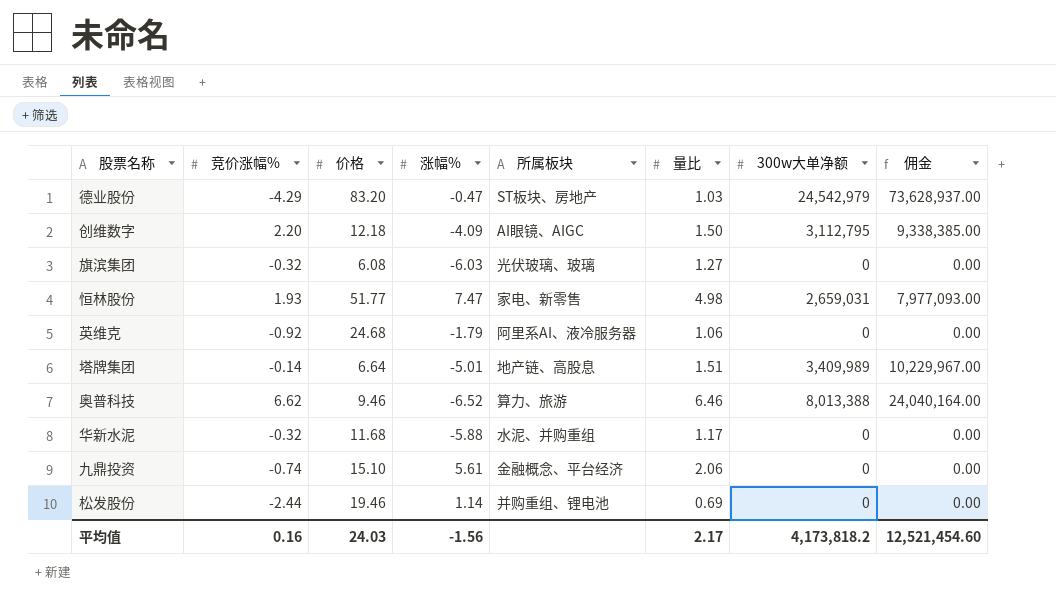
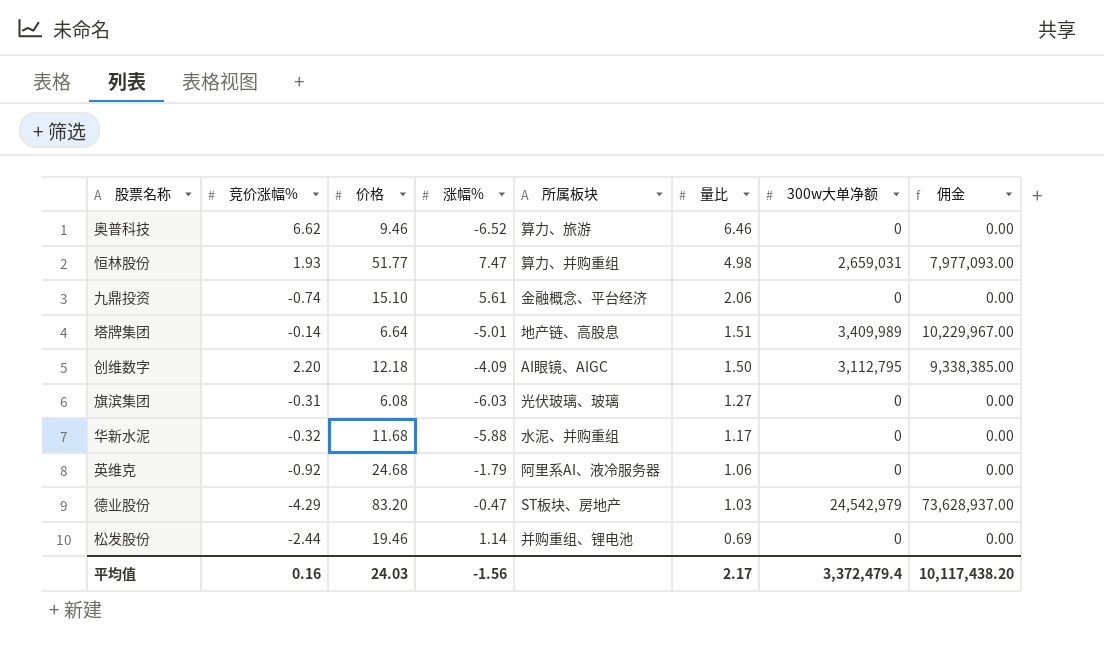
row order: none -> 量比 descending
奥普科技 | 300w大单净额: 8,013,388 -> 0
奥普科技 | 佣金: 24,040,164.00 -> 0.00
恒林股份 | 所属板块: 家电、新零售 -> 算力、并购重组
旗滨集团 | 竞价涨幅%: -0.32 -> -0.31
平均值 | 300w大单净额: 4,173,818.2 -> 3,372,479.4
平均值 | 佣金: 12,521,454.60 -> 10,117,438.20

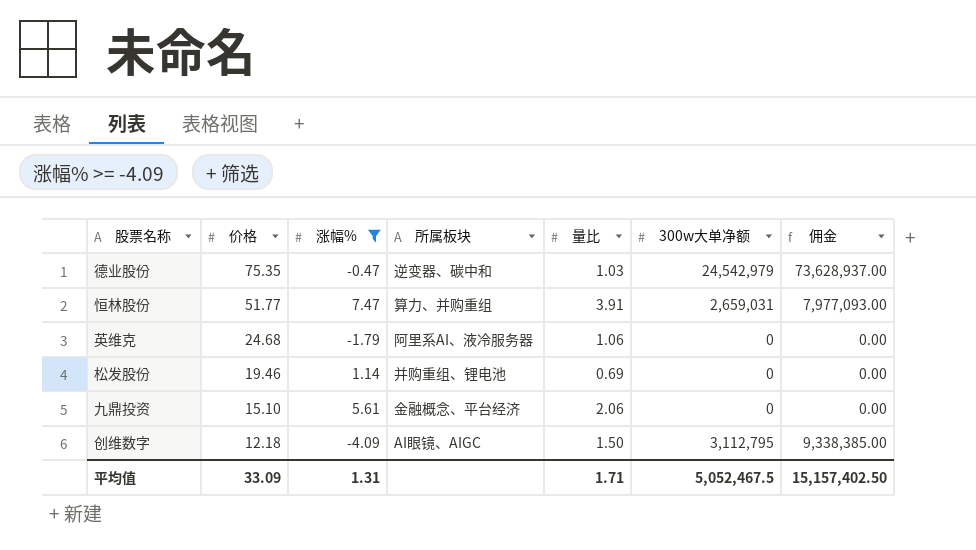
filter: none -> 涨幅% >= -4.09
row order: 量比 descending -> 价格 descending
column 竞价涨幅% | position: 2 -> none
德业股份 | 价格: 83.20 -> 75.35
德业股份 | 所属板块: ST板块、房地产 -> 逆变器、碳中和
恒林股份 | 量比: 4.98 -> 3.91
平均值 | 价格: 24.03 -> 33.09
平均值 | 涨幅%: -1.56 -> 1.31
平均值 | 量比: 2.17 -> 1.71
平均值 | 300w大单净额: 3,372,479.4 -> 5,052,467.5
平均值 | 佣金: 10,117,438.20 -> 15,157,402.50

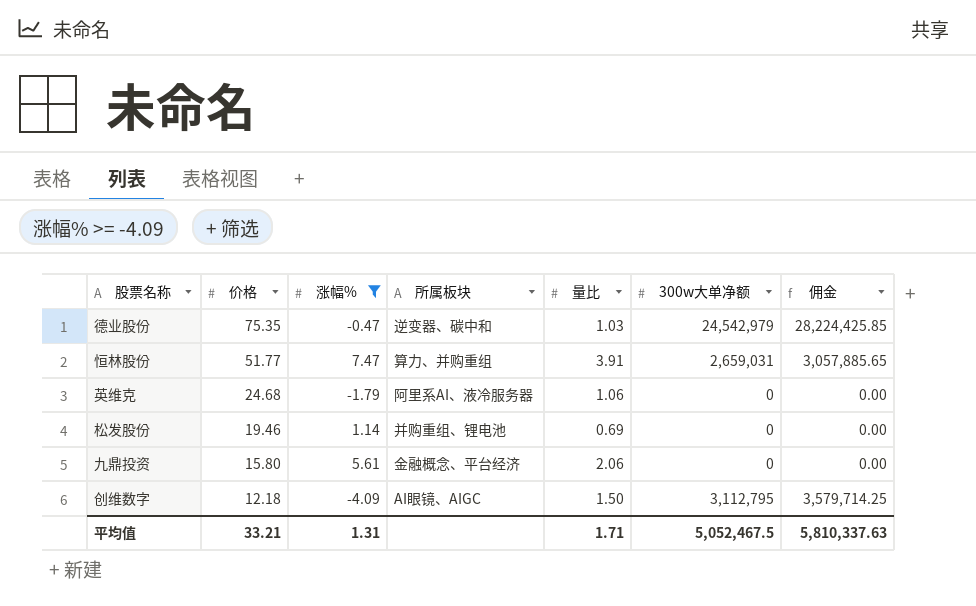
column 佣金 | formula: [300w大单净额] * 3 -> [300w大单净额] * 1.15
九鼎投资 | 价格: 15.10 -> 15.80
平均值 | 价格: 33.09 -> 33.21
平均值 | 佣金: 15,157,402.50 -> 5,810,337.63

